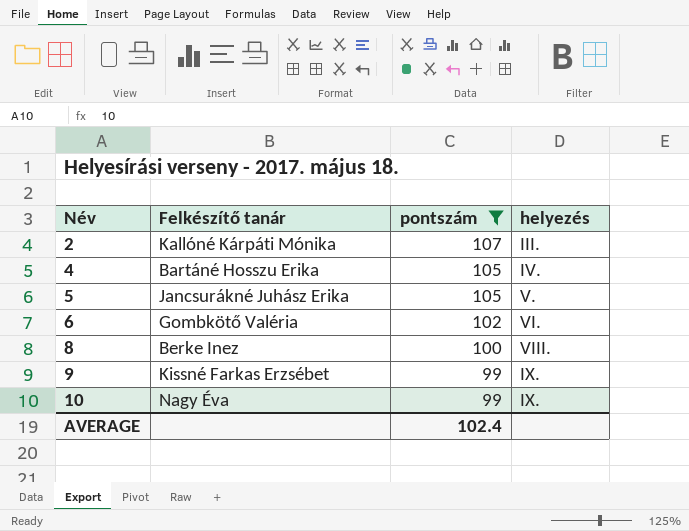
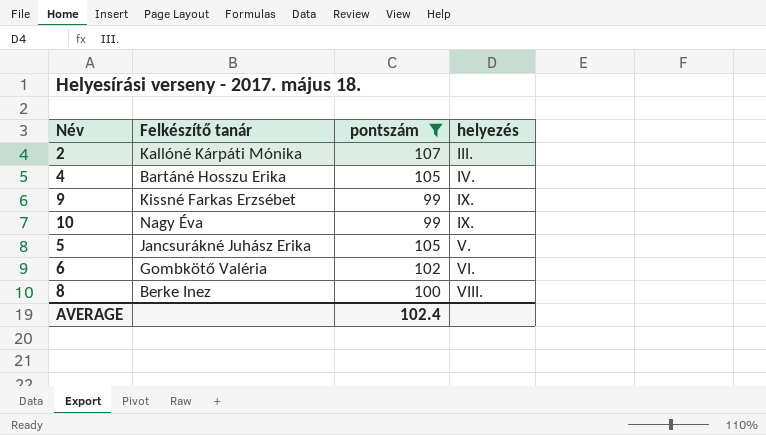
row order: Név ascending -> helyezés ascending

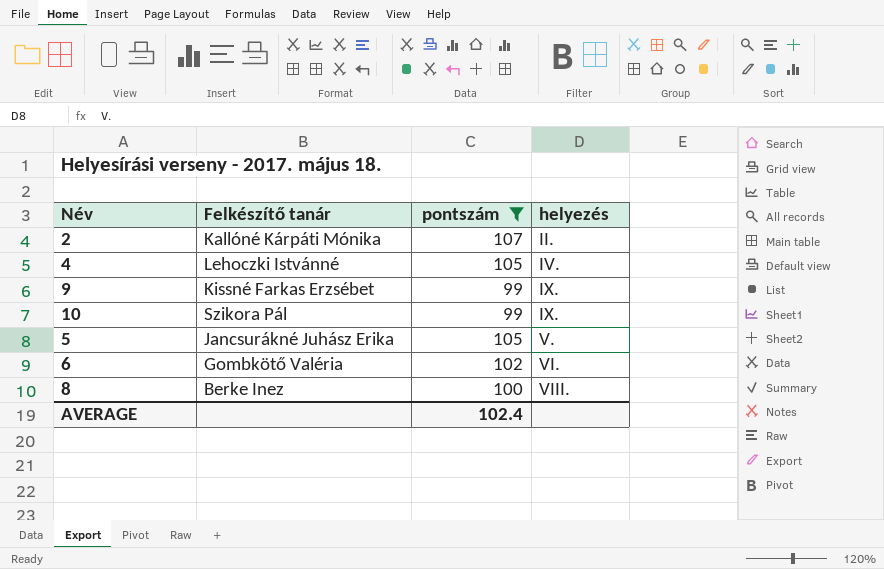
2 | helyezés: III. -> II.
4 | Felkészítő tanár: Bartáné Hosszu Erika -> Lehoczki Istvánné
10 | Felkészítő tanár: Nagy Éva -> Szikora Pál

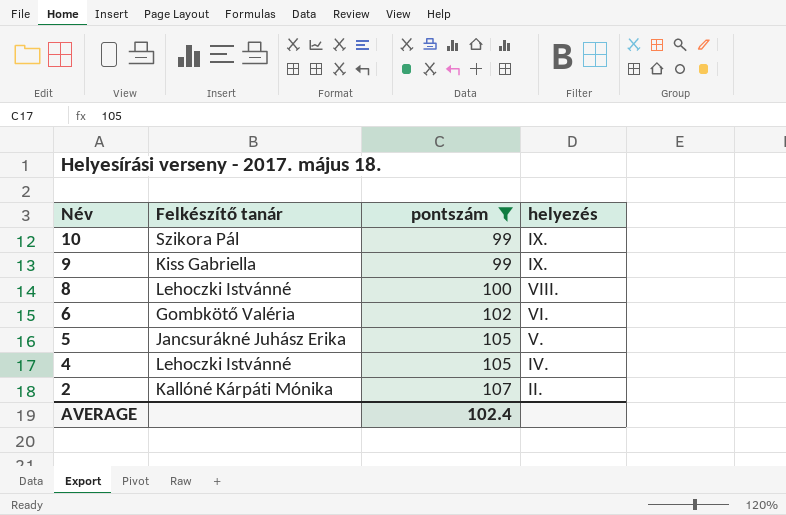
row order: helyezés ascending -> Név descending
9 | Felkészítő tanár: Kissné Farkas Erzsébet -> Kiss Gabriella
8 | Felkészítő tanár: Berke Inez -> Lehoczki Istvánné

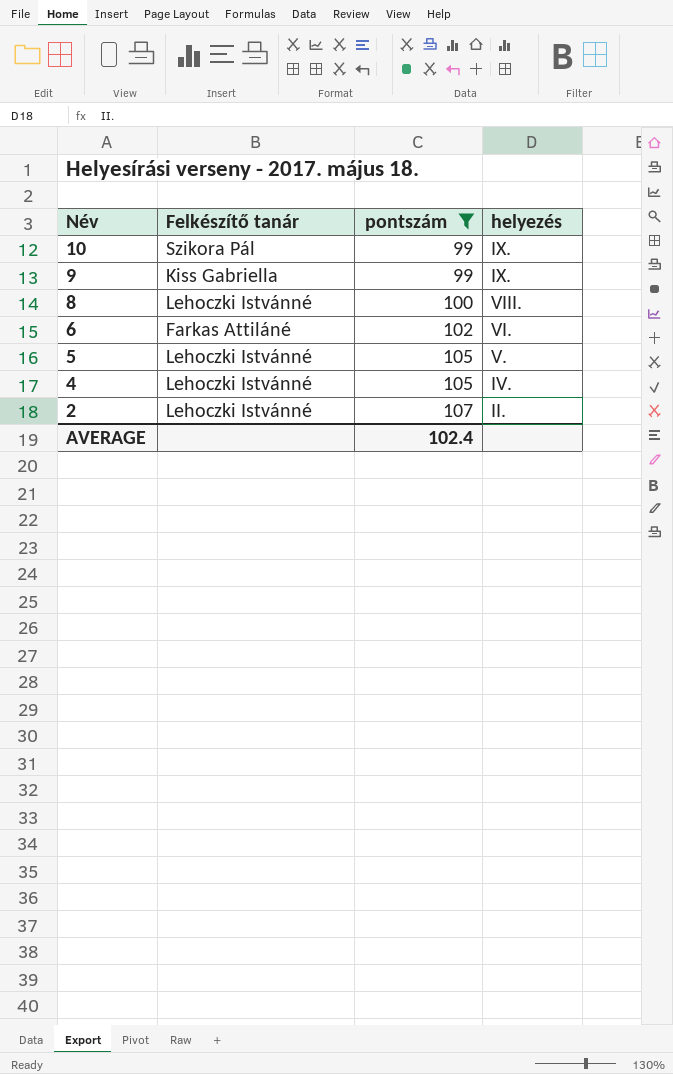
6 | Felkészítő tanár: Gombkötő Valéria -> Farkas Attiláné
5 | Felkészítő tanár: Jancsurákné Juhász Erika -> Lehoczki Istvánné
2 | Felkészítő tanár: Kallóné Kárpáti Mónika -> Lehoczki Istvánné

